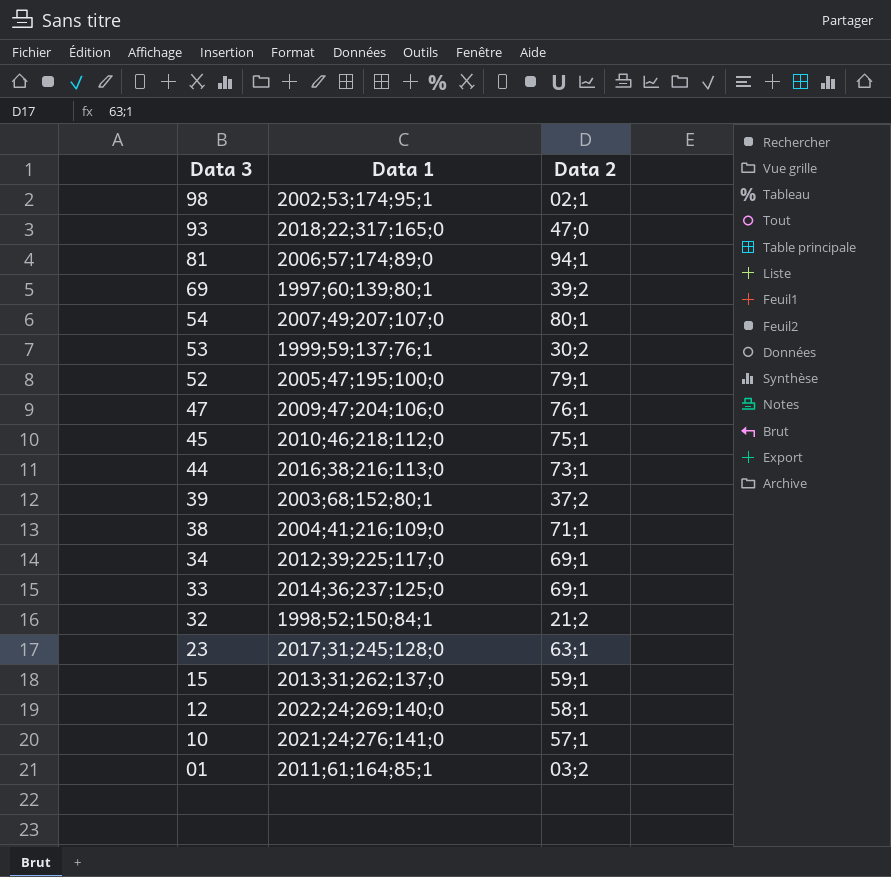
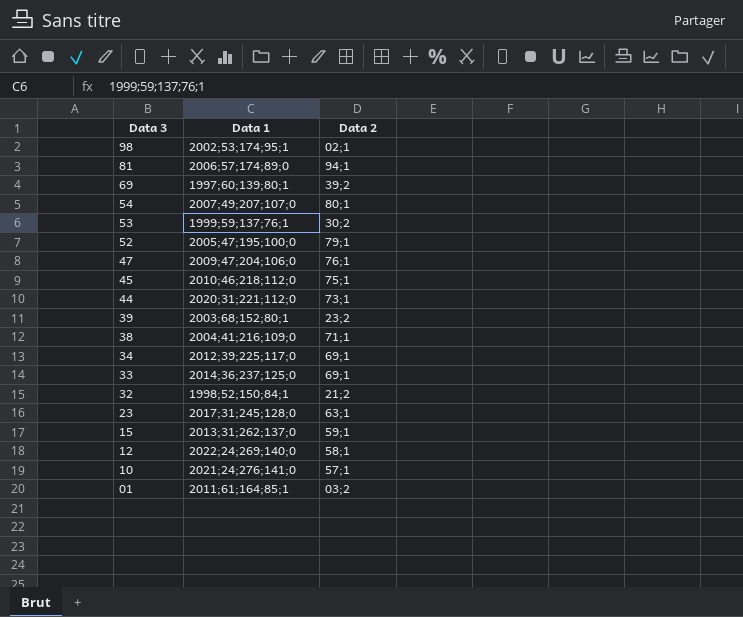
row 93: 2018;22;317;165;0 | 47;0 -> none
44 | Data 1: 2016;38;216;113;0 -> 2020;31;221;112;0
39 | Data 2: 37;2 -> 23;2

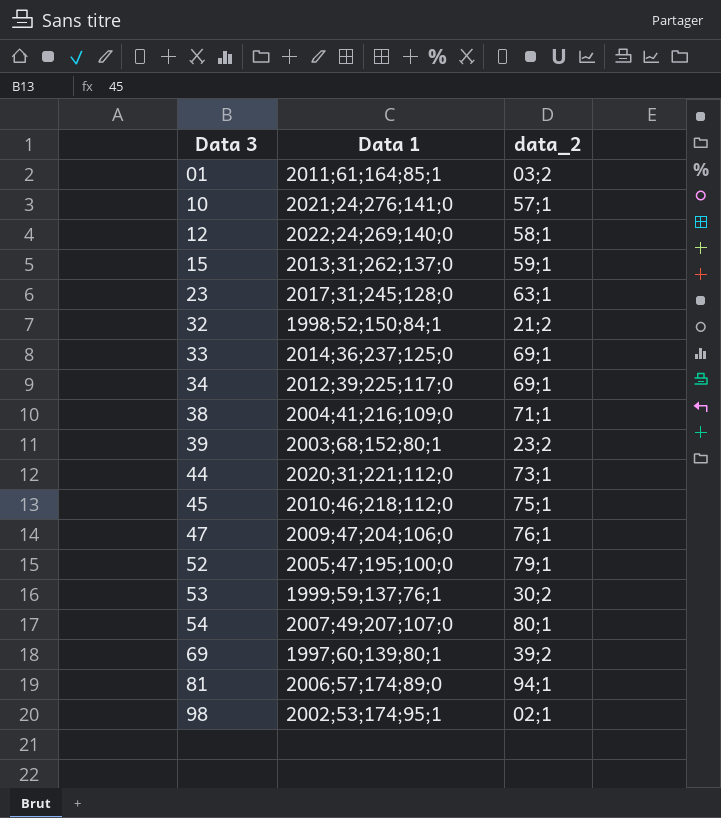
row order: Data 3 descending -> Data 3 ascending
column name: Data 2 -> data_2

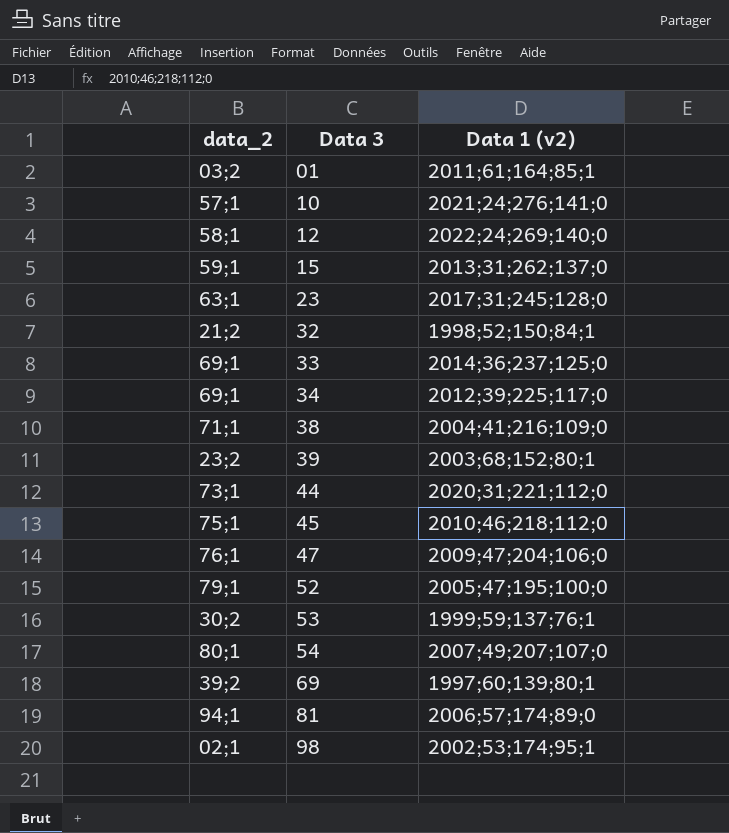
column data_2 | position: 3 -> 1
column name: Data 1 -> Data 1 (v2)

